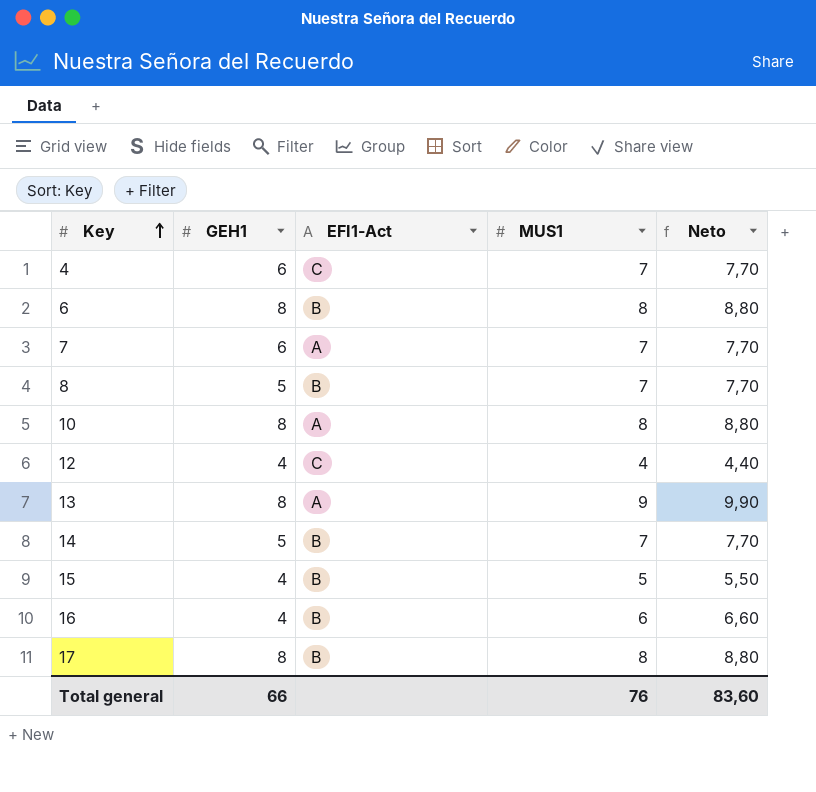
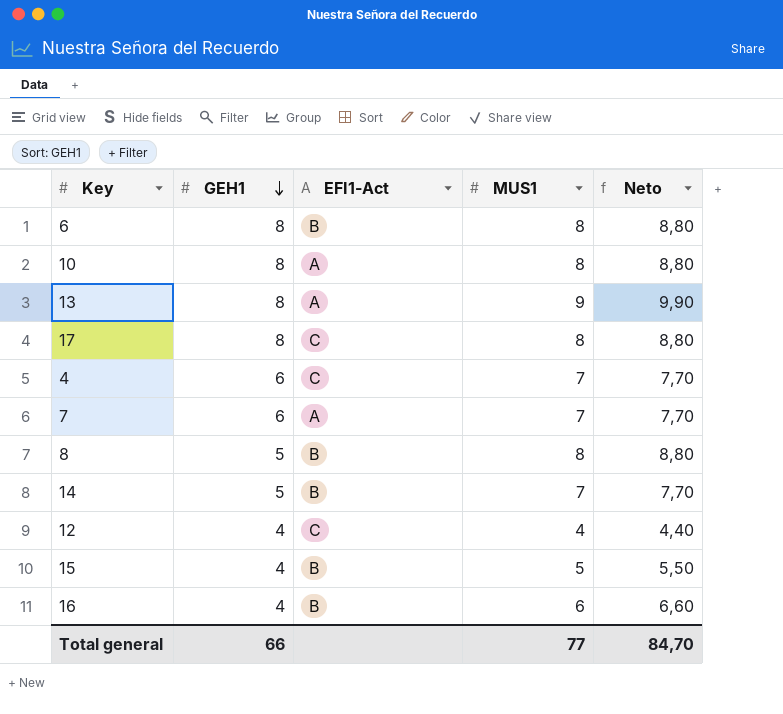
row order: Key ascending -> GEH1 descending
17 | EFI1-Act: B -> C
8 | MUS1: 7 -> 8
8 | Neto: 7,70 -> 8,80
Total general | MUS1: 76 -> 77
Total general | Neto: 83,60 -> 84,70

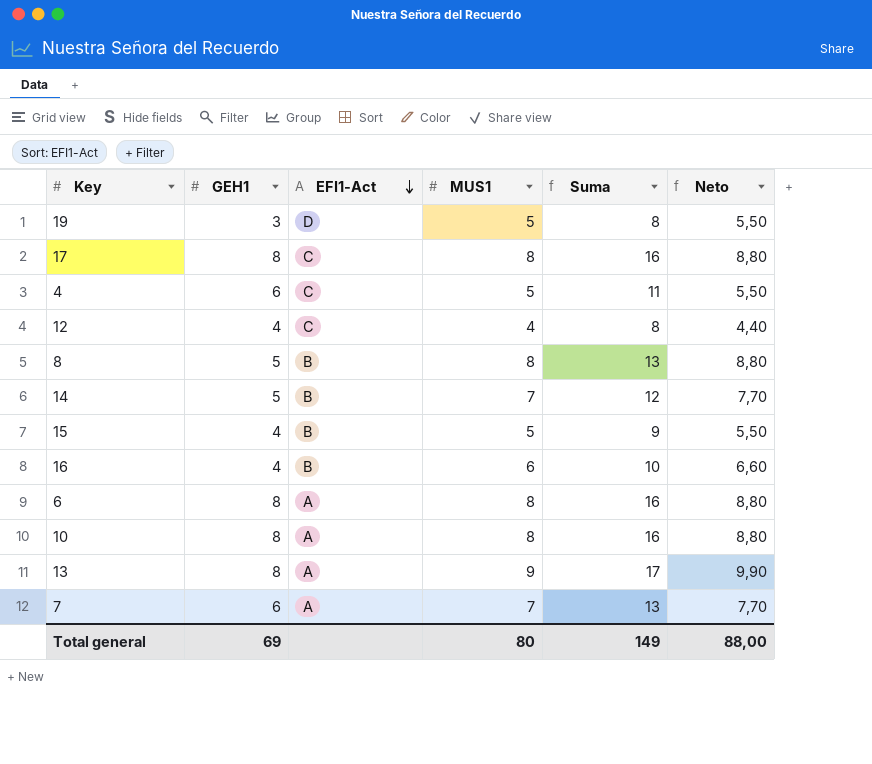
row order: GEH1 descending -> EFI1-Act descending
column Suma | formula: none -> [GEH1] + [MUS1]
row 19: none -> 3 | D | 5 | 8 | 5,50
4 | MUS1: 7 -> 5
4 | Neto: 7,70 -> 5,50
6 | EFI1-Act: B -> A
Total general | GEH1: 66 -> 69
Total general | MUS1: 77 -> 80
Total general | Neto: 84,70 -> 88,00

